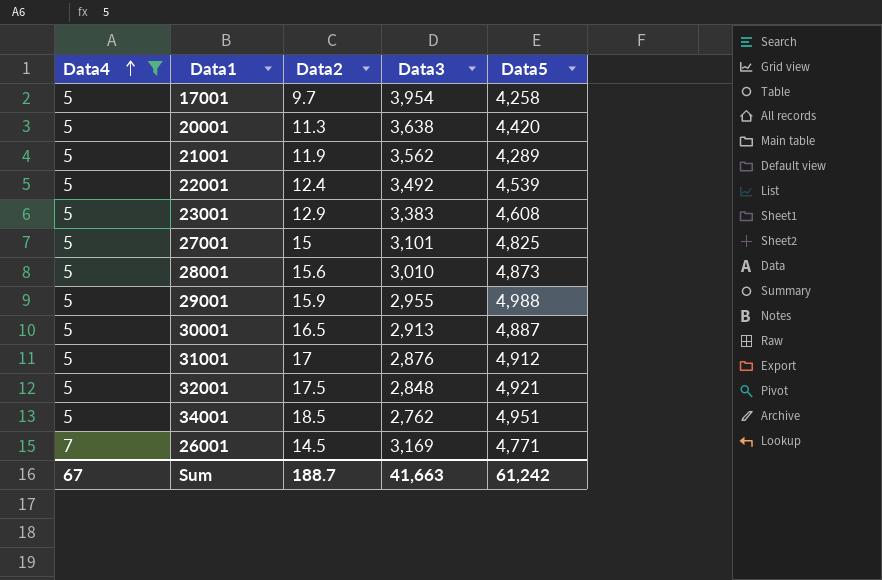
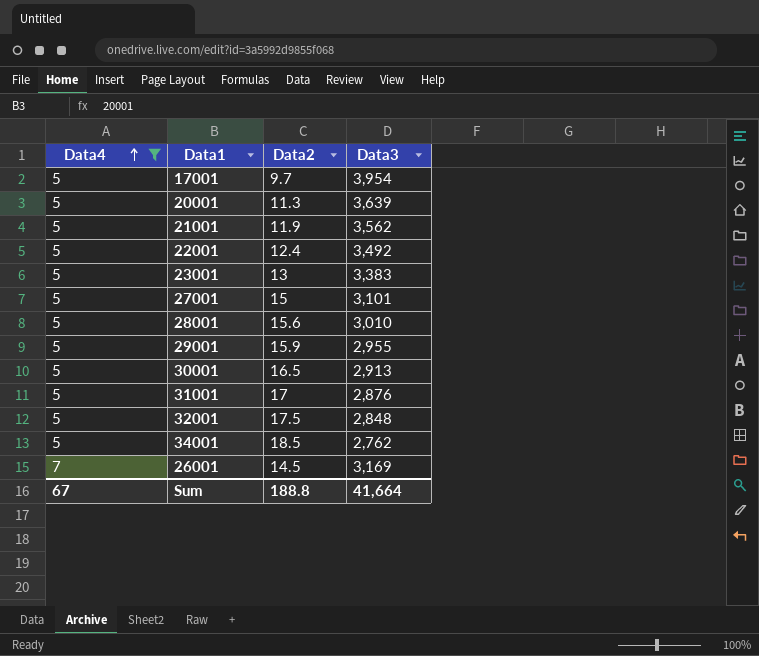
column Data5 | position: 5 -> none
20001 | Data3: 3,638 -> 3,639
23001 | Data2: 12.9 -> 13
Sum | Data2: 188.7 -> 188.8
Sum | Data3: 41,663 -> 41,664

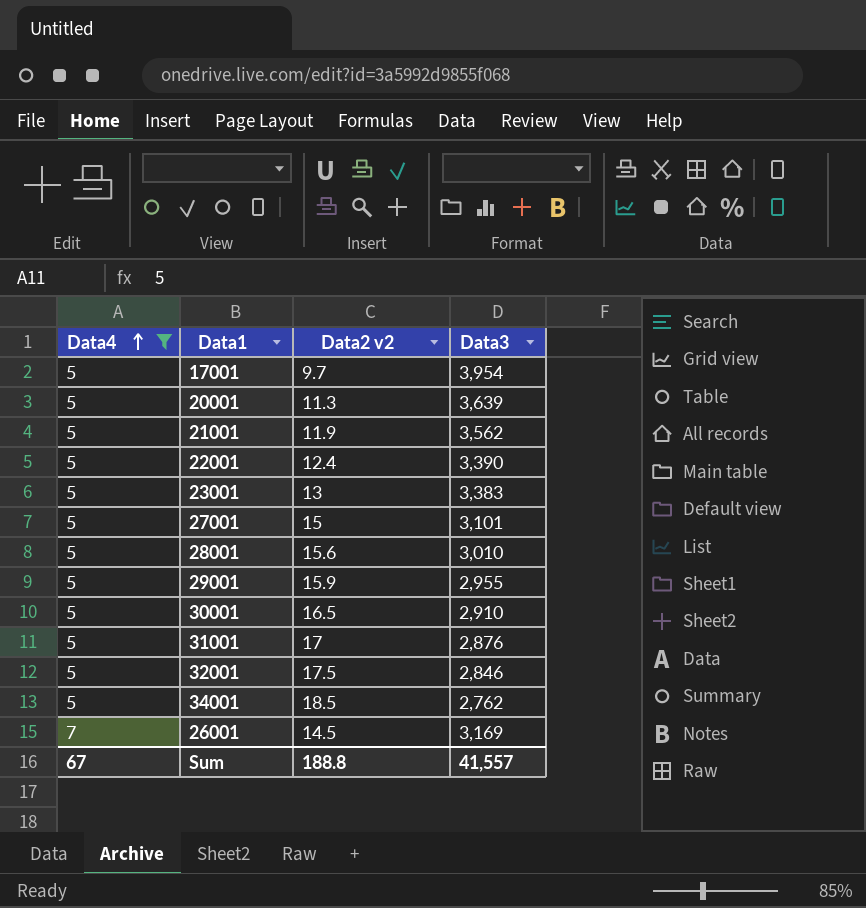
column name: Data2 -> Data2 v2
22001 | Data3: 3,492 -> 3,390
30001 | Data3: 2,913 -> 2,910
32001 | Data3: 2,848 -> 2,846
Sum | Data3: 41,664 -> 41,557

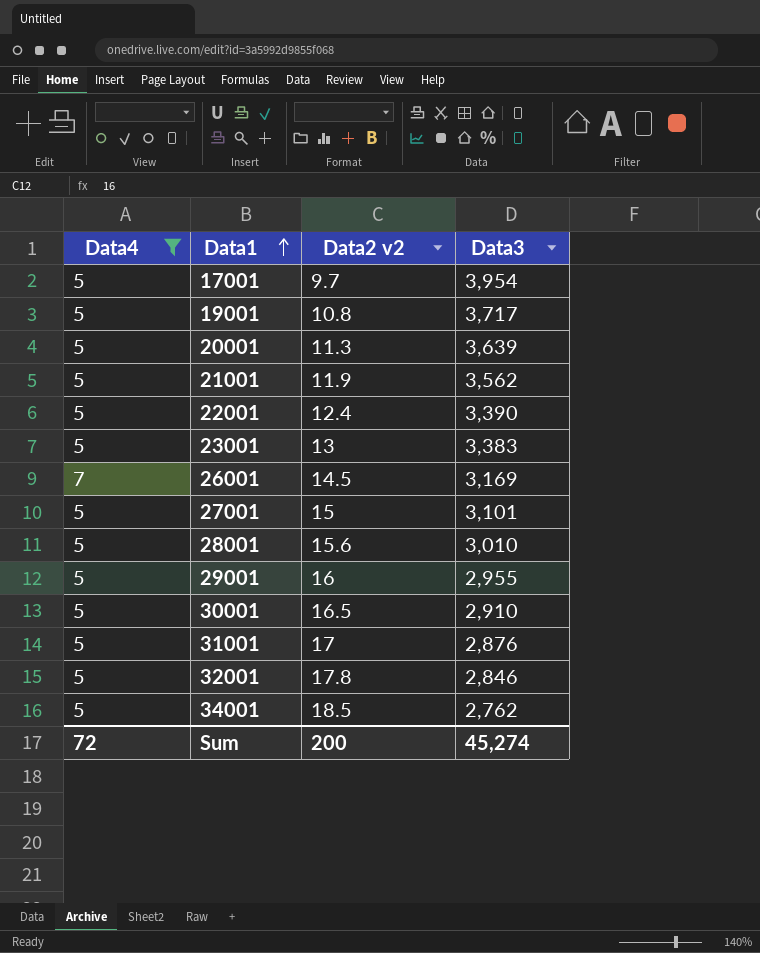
row order: Data4 ascending -> Data1 ascending
row 19001: none -> 5 | 10.8 | 3,717
29001 | Data2 v2: 15.9 -> 16
32001 | Data2 v2: 17.5 -> 17.8
Sum | Data4: 67 -> 72
Sum | Data2 v2: 188.8 -> 200
Sum | Data3: 41,557 -> 45,274

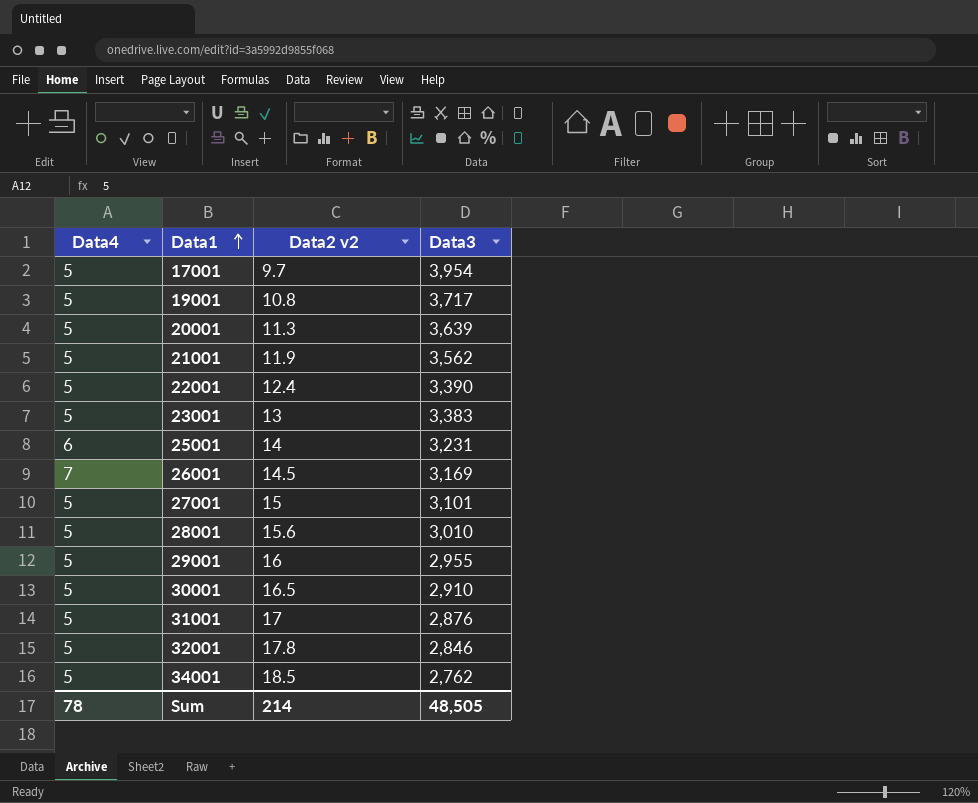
filter: Data4 != 6 -> none
Sum | Data4: 72 -> 78
Sum | Data2 v2: 200 -> 214
Sum | Data3: 45,274 -> 48,505

